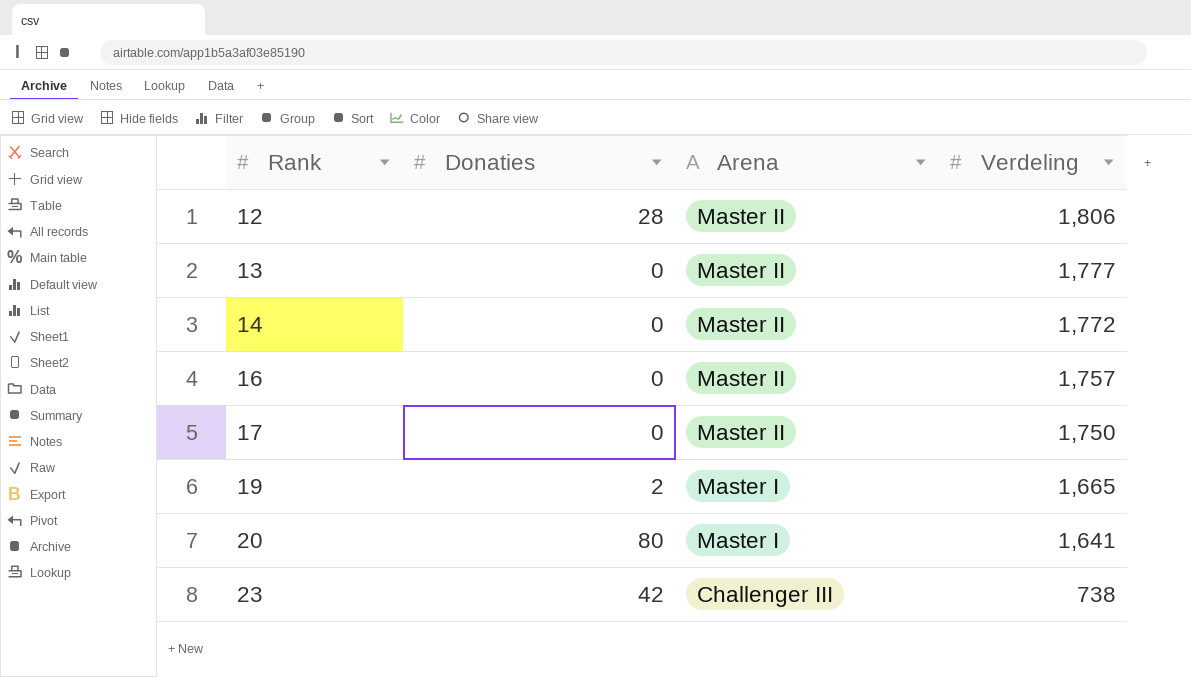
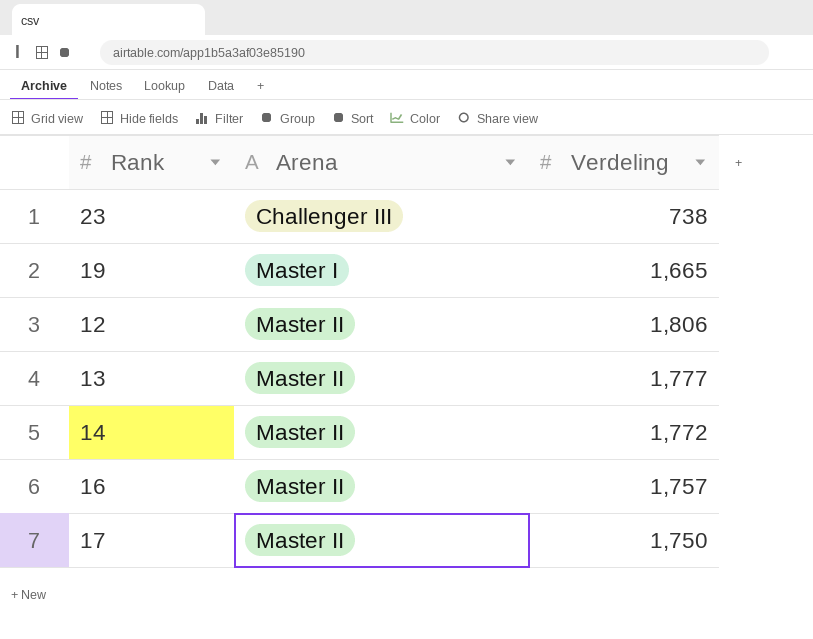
row order: Rank ascending -> Arena ascending
column Donaties | position: 2 -> none
row 20: 80 | Master I | 1,641 -> none

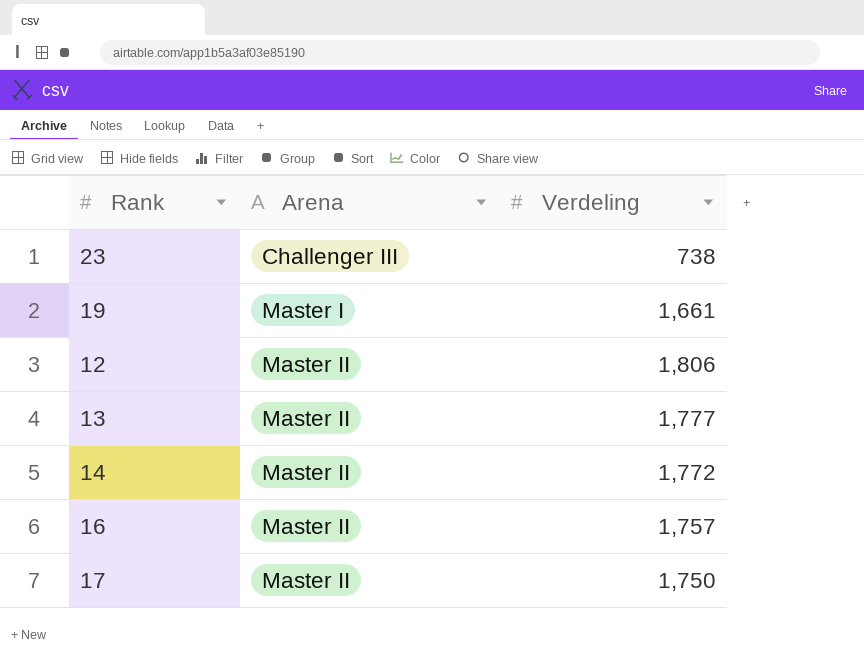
19 | Verdeling: 1,665 -> 1,661

